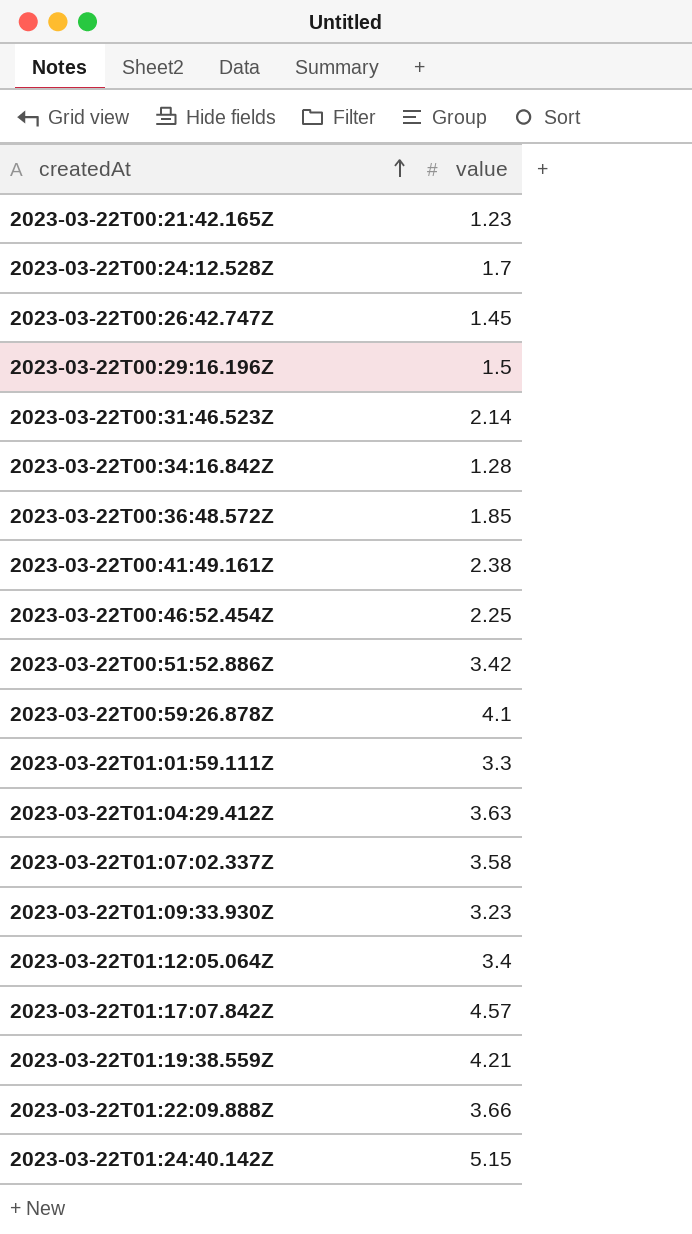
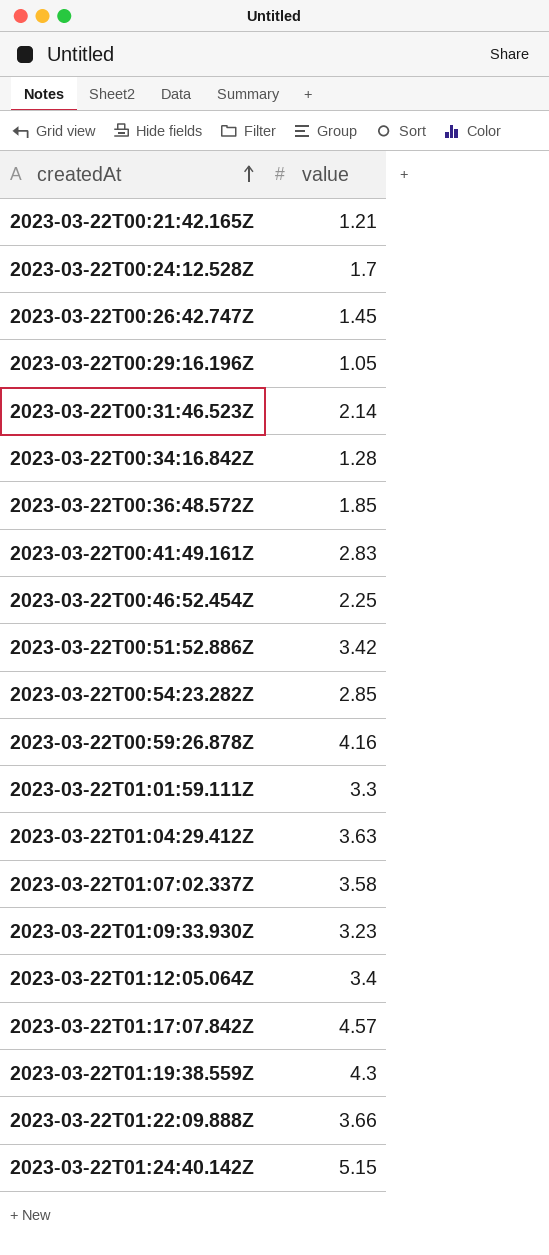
2023-03-22T00:21:42.165Z | value: 1.23 -> 1.21
2023-03-22T00:29:16.196Z | value: 1.5 -> 1.05
2023-03-22T00:41:49.161Z | value: 2.38 -> 2.83
row 2023-03-22T00:54:23.282Z: none -> 2.85
2023-03-22T00:59:26.878Z | value: 4.1 -> 4.16
2023-03-22T01:19:38.559Z | value: 4.21 -> 4.3

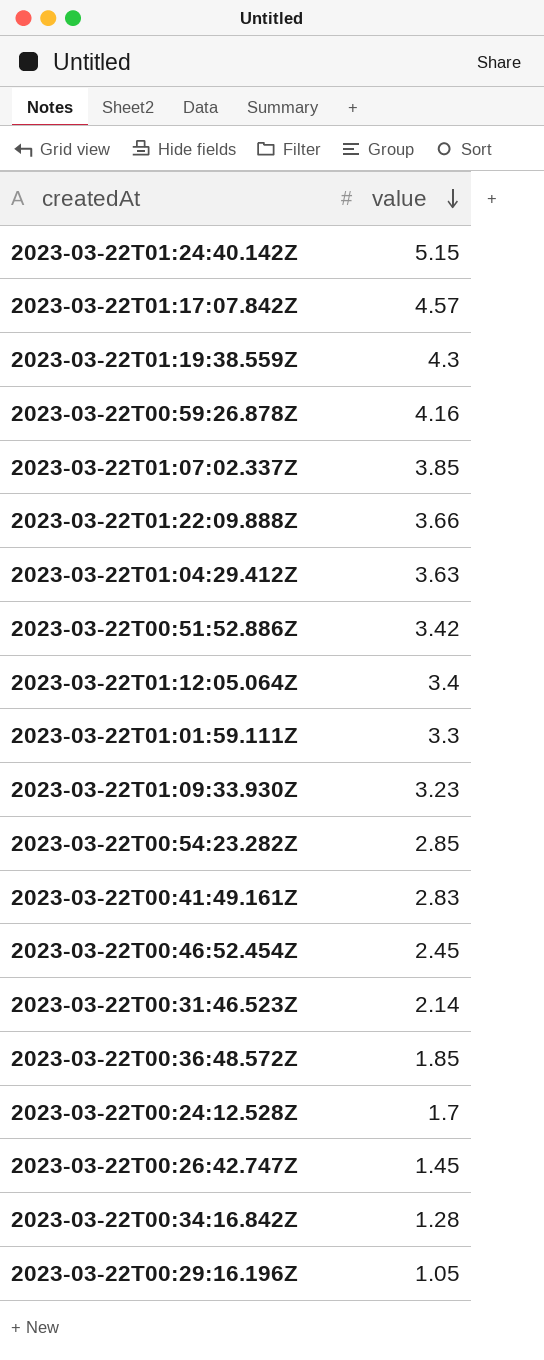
row order: createdAt ascending -> value descending
row 2023-03-22T00:21:42.165Z: 1.21 -> none
2023-03-22T01:07:02.337Z | value: 3.58 -> 3.85
2023-03-22T00:46:52.454Z | value: 2.25 -> 2.45

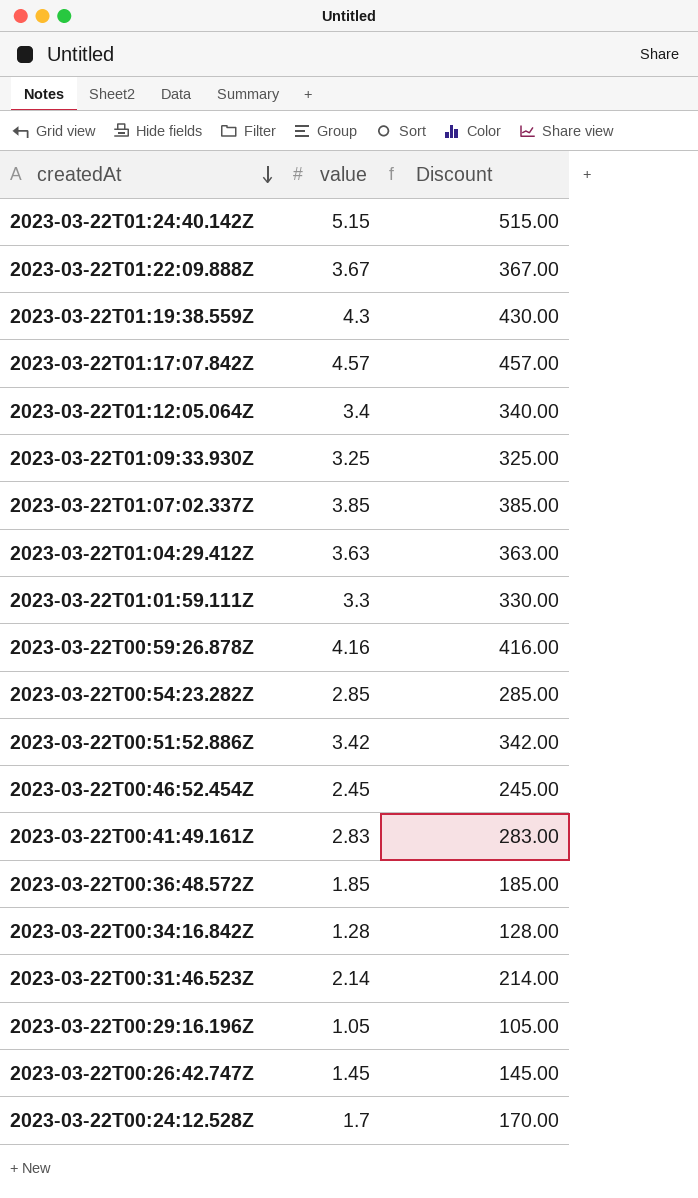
row order: value descending -> createdAt descending
column Discount | formula: none -> [value] * 100
2023-03-22T01:22:09.888Z | value: 3.66 -> 3.67
2023-03-22T01:09:33.930Z | value: 3.23 -> 3.25

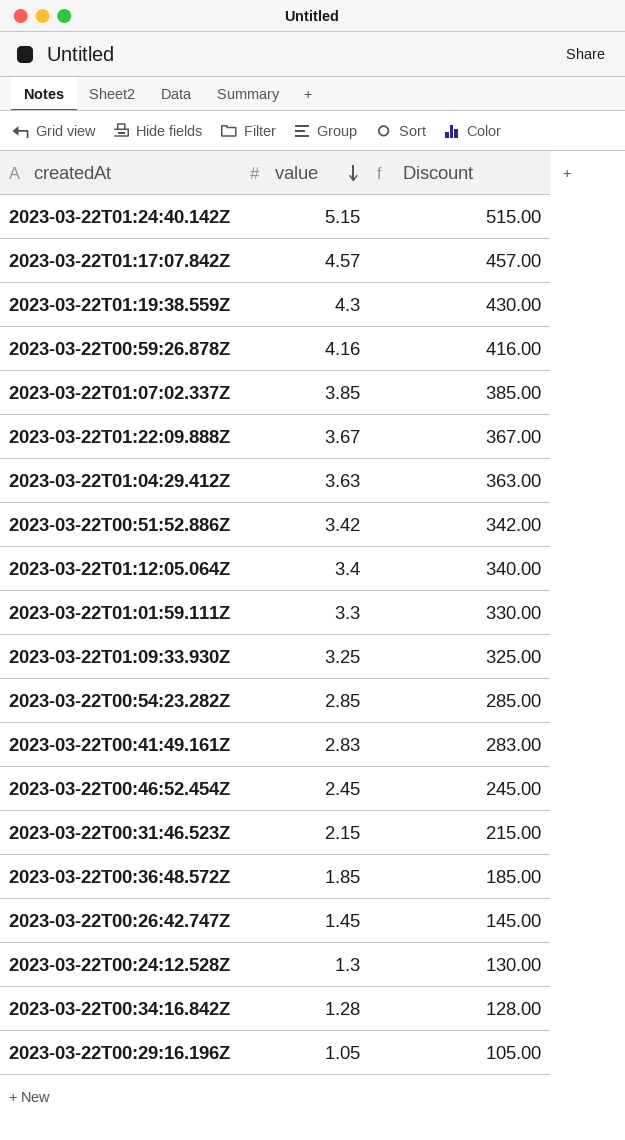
row order: createdAt descending -> value descending
2023-03-22T00:31:46.523Z | value: 2.14 -> 2.15
2023-03-22T00:31:46.523Z | Discount: 214.00 -> 215.00
2023-03-22T00:24:12.528Z | value: 1.7 -> 1.3
2023-03-22T00:24:12.528Z | Discount: 170.00 -> 130.00

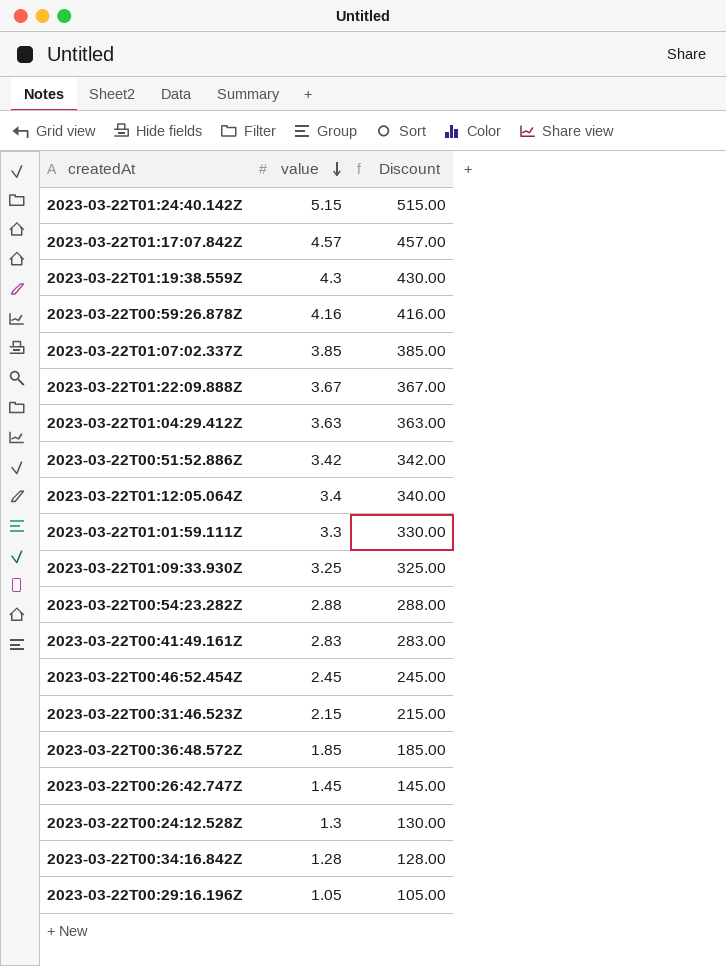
2023-03-22T00:54:23.282Z | value: 2.85 -> 2.88
2023-03-22T00:54:23.282Z | Discount: 285.00 -> 288.00

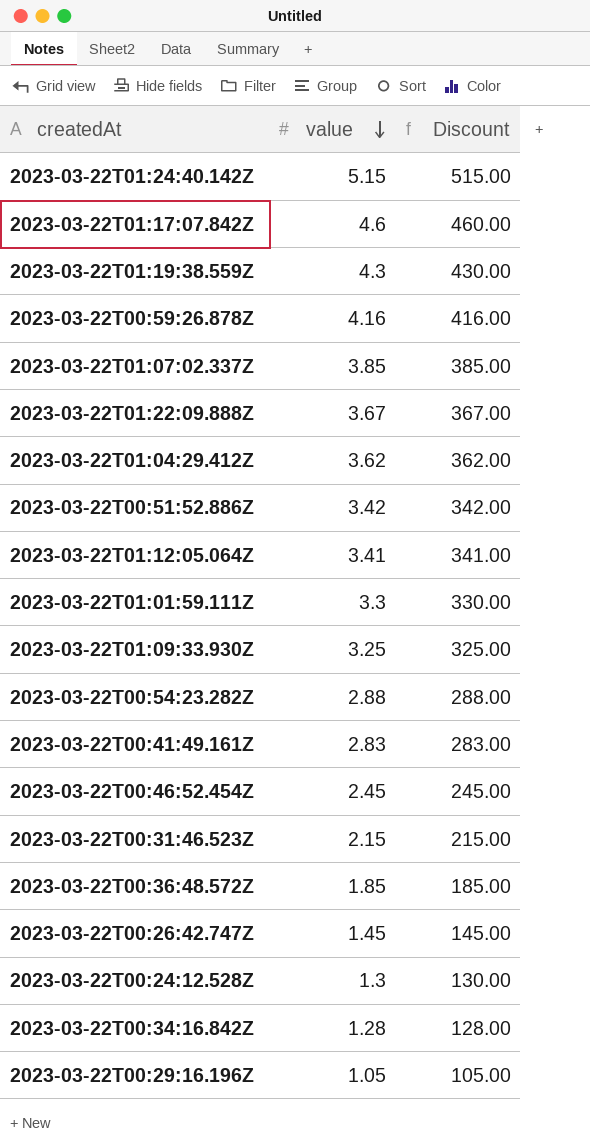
2023-03-22T01:17:07.842Z | value: 4.57 -> 4.6
2023-03-22T01:17:07.842Z | Discount: 457.00 -> 460.00
2023-03-22T01:04:29.412Z | value: 3.63 -> 3.62
2023-03-22T01:04:29.412Z | Discount: 363.00 -> 362.00
2023-03-22T01:12:05.064Z | value: 3.4 -> 3.41
2023-03-22T01:12:05.064Z | Discount: 340.00 -> 341.00

